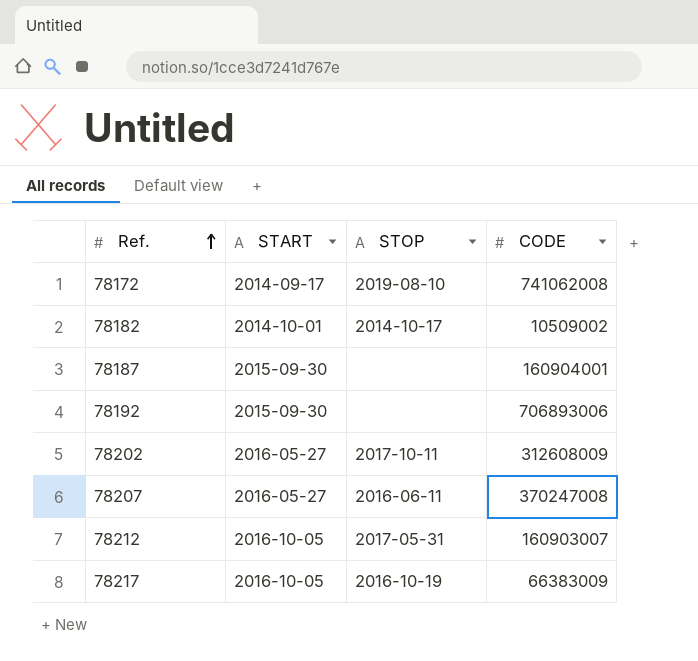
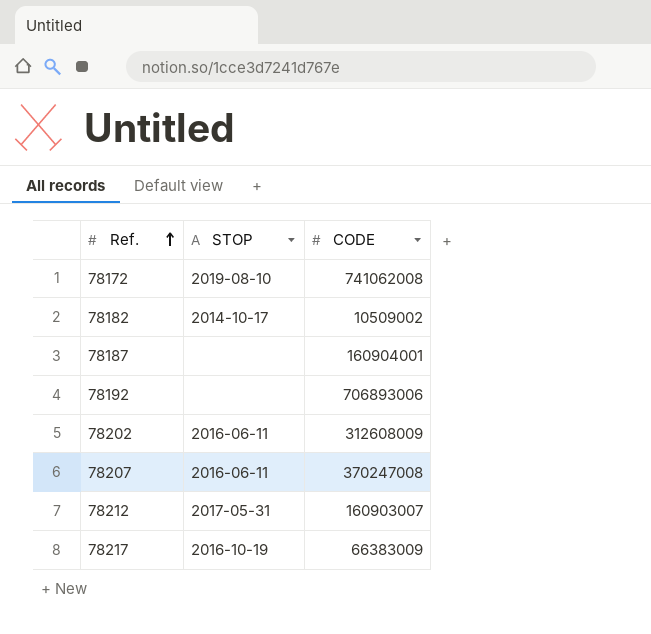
column START | position: 2 -> none
78202 | STOP: 2017-10-11 -> 2016-06-11

